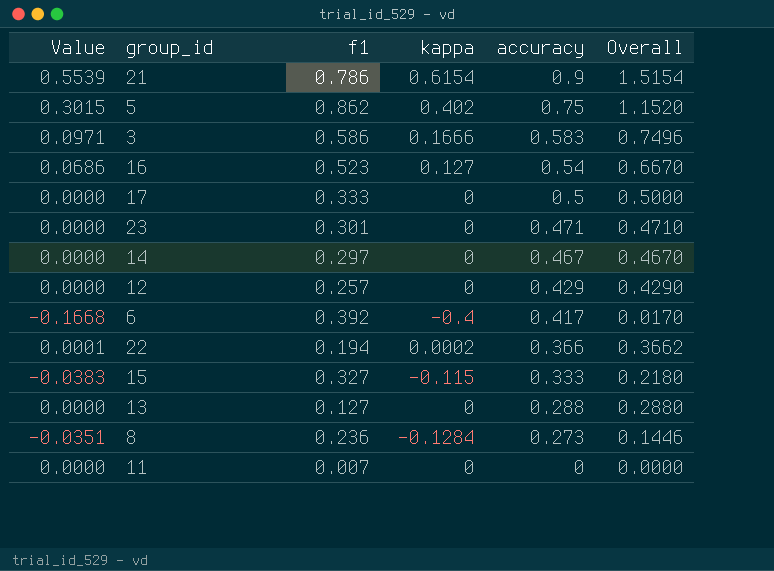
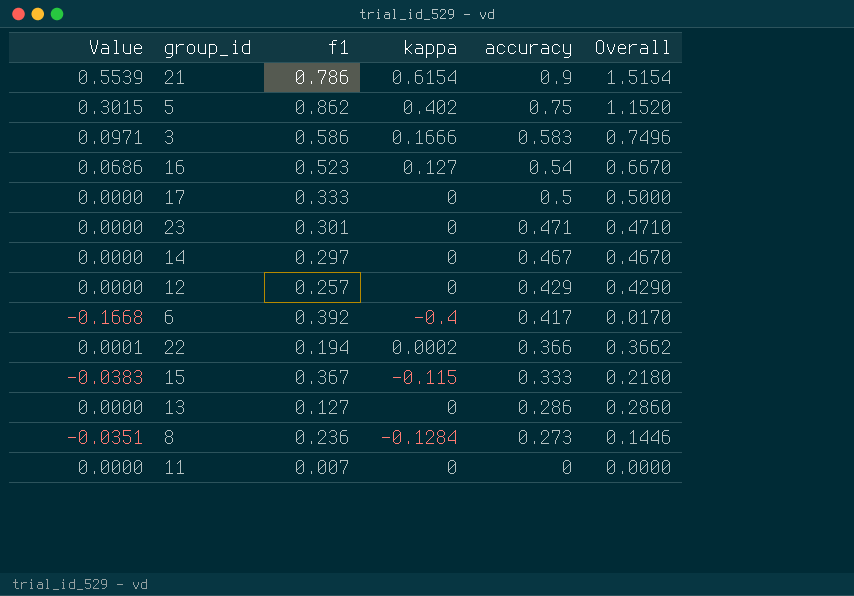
15 | f1: 0.327 -> 0.367
13 | accuracy: 0.288 -> 0.286
13 | Overall: 0.2880 -> 0.2860

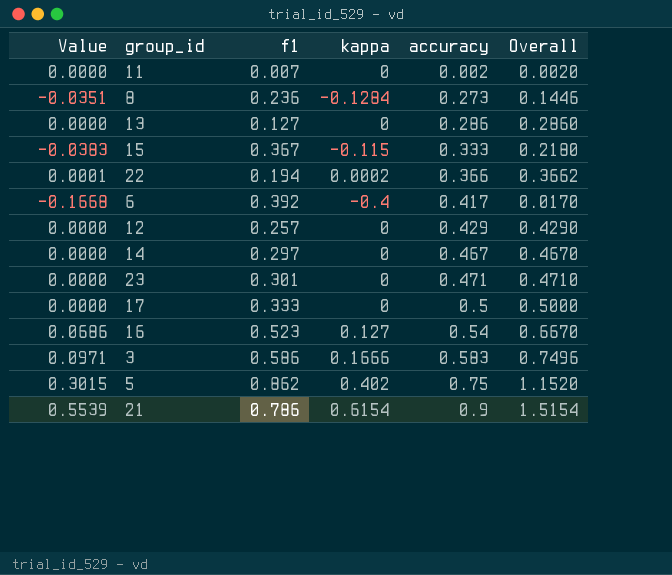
row order: accuracy descending -> accuracy ascending
11 | accuracy: 0 -> 0.002
11 | Overall: 0.0000 -> 0.0020

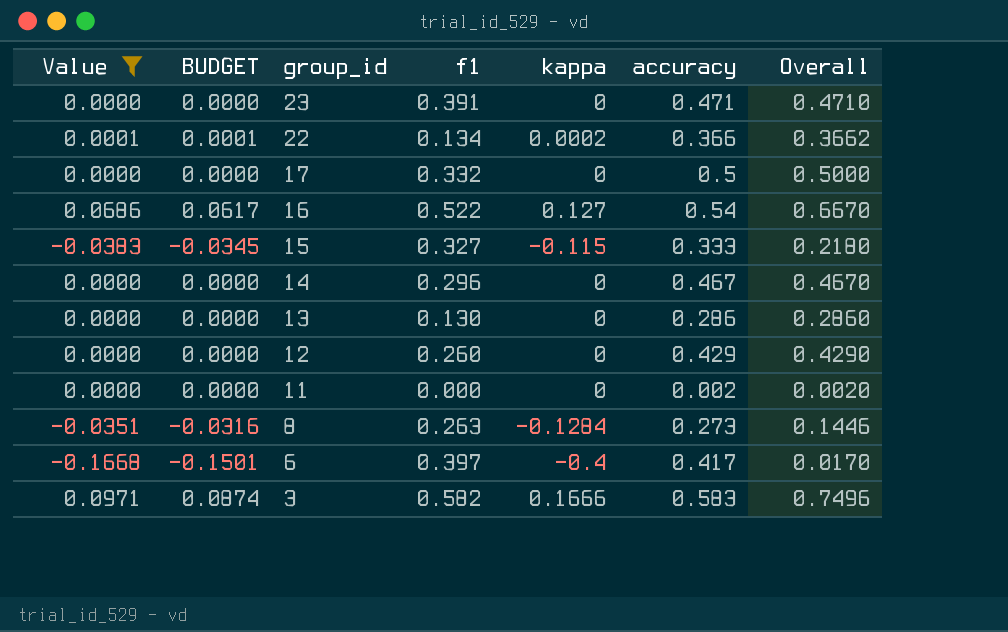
filter: none -> Value <= 0.0971
row order: accuracy ascending -> group_id descending
column BUDGET | formula: none -> [Value] * 0.9
23 | f1: 0.301 -> 0.391
22 | f1: 0.194 -> 0.134
17 | f1: 0.333 -> 0.332
16 | f1: 0.523 -> 0.522
15 | f1: 0.367 -> 0.327
14 | f1: 0.297 -> 0.296
13 | f1: 0.127 -> 0.130
12 | f1: 0.257 -> 0.260
11 | f1: 0.007 -> 0.000
8 | f1: 0.236 -> 0.263
6 | f1: 0.392 -> 0.397
3 | f1: 0.586 -> 0.582

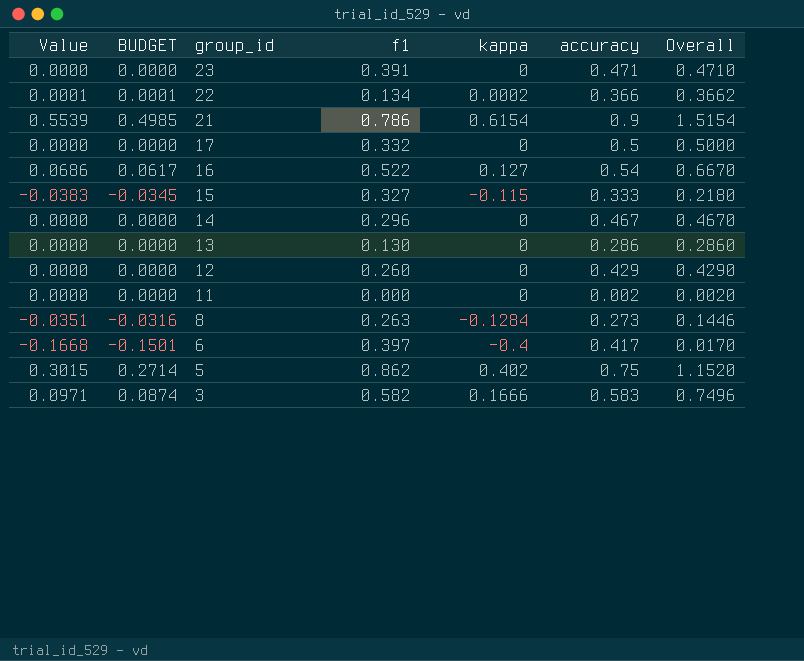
filter: Value <= 0.0971 -> none

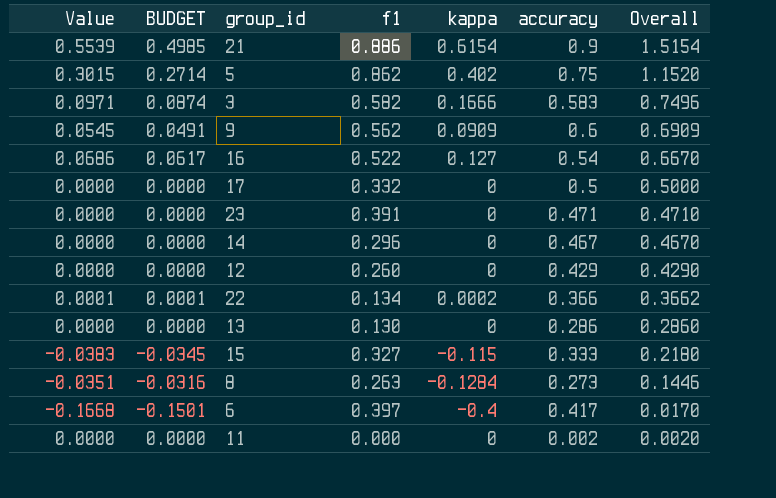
row order: group_id descending -> Overall descending
21 | f1: 0.786 -> 0.886
row 9: none -> 0.0545 | 0.0491 | 0.562 | 0.0909 | 0.6 | 0.6909

